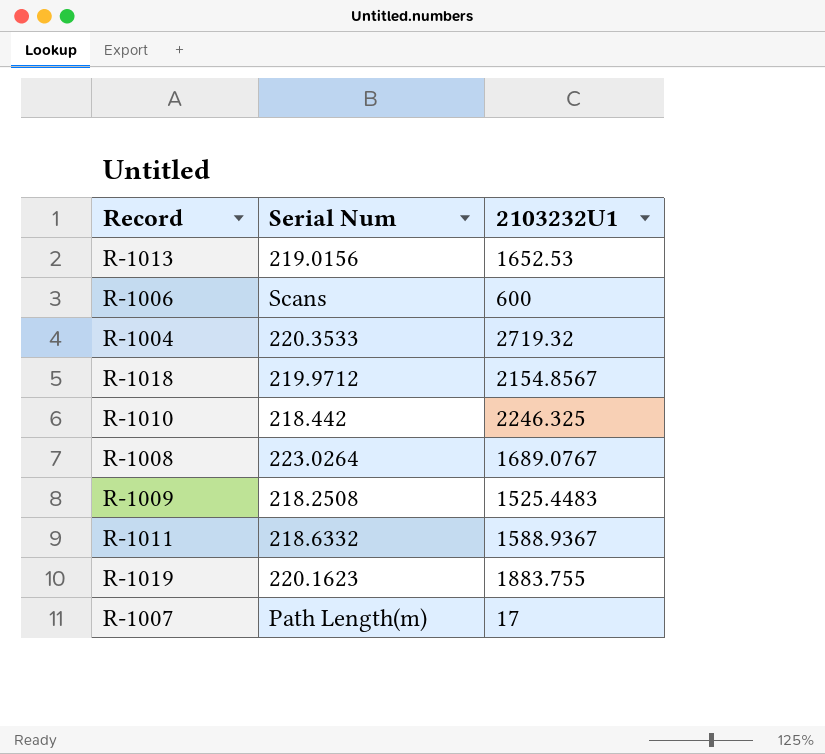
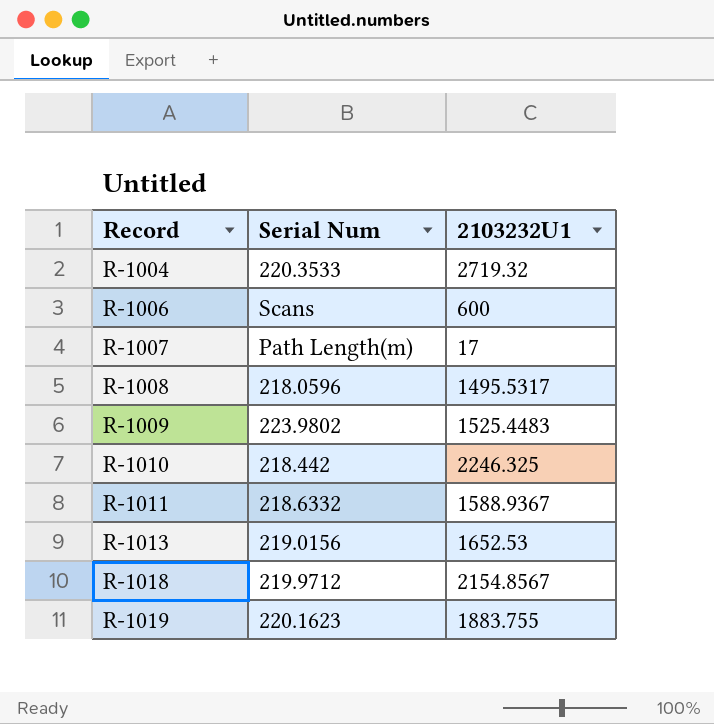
row order: none -> Record ascending
R-1008 | Serial Num: 223.0264 -> 218.0596
R-1008 | 2103232U1: 1689.0767 -> 1495.5317
R-1009 | Serial Num: 218.2508 -> 223.9802

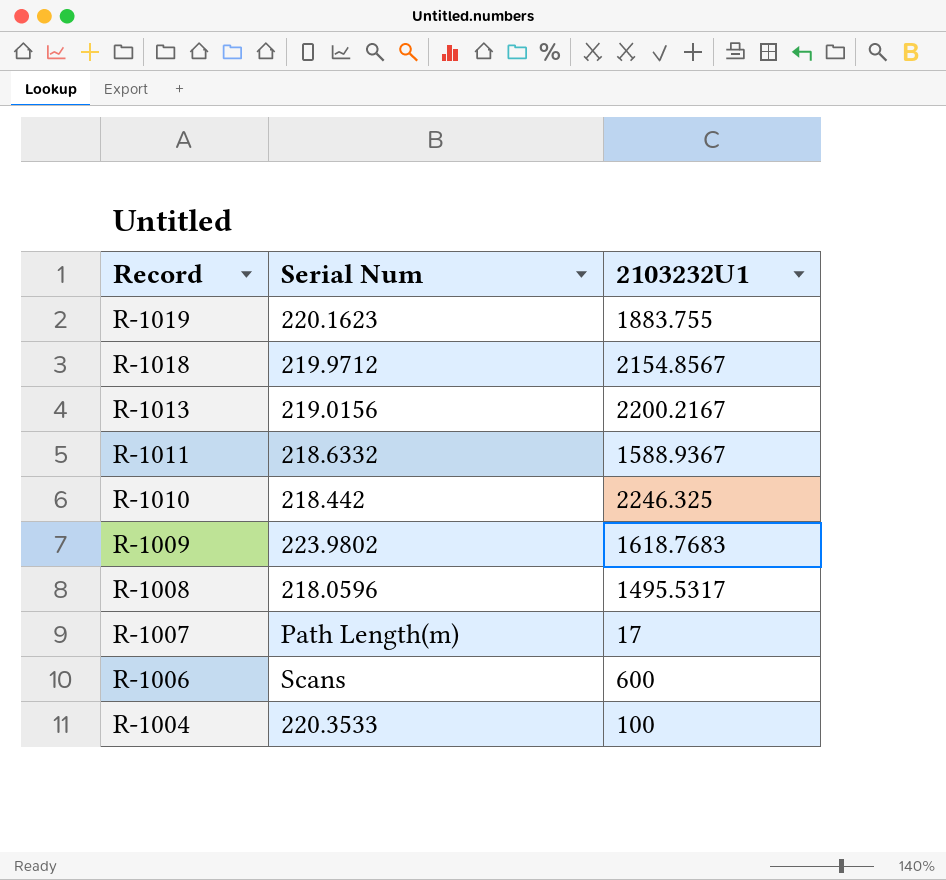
row order: Record ascending -> Record descending
R-1013 | 2103232U1: 1652.53 -> 2200.2167
R-1009 | 2103232U1: 1525.4483 -> 1618.7683
R-1004 | 2103232U1: 2719.32 -> 100

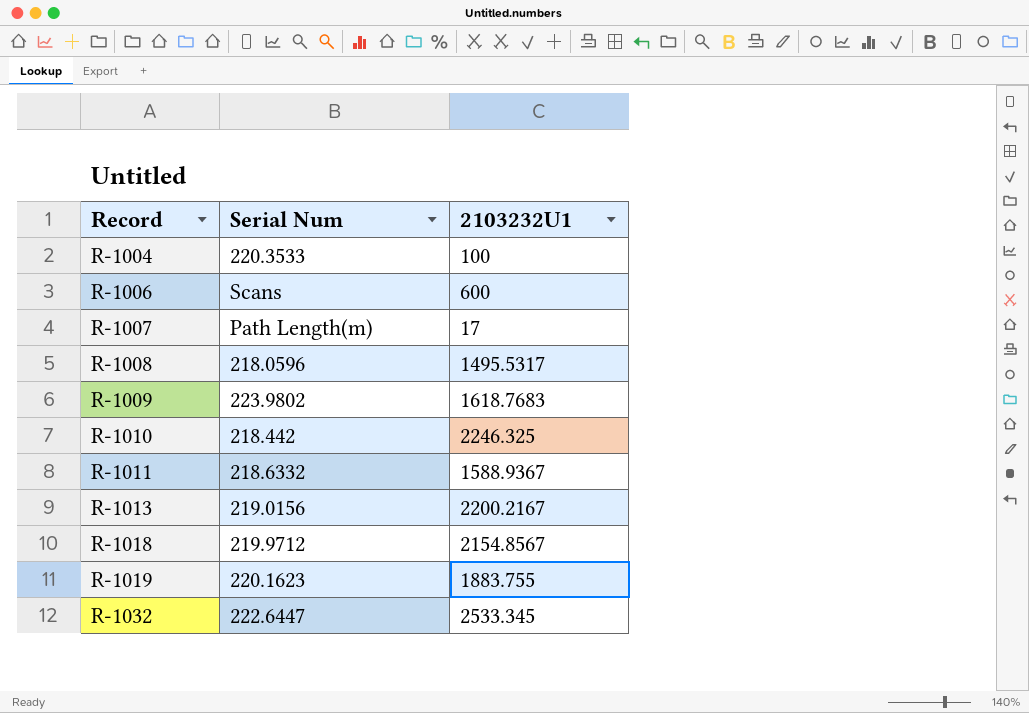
row order: Record descending -> Record ascending
row R-1032: none -> 222.6447 | 2533.345

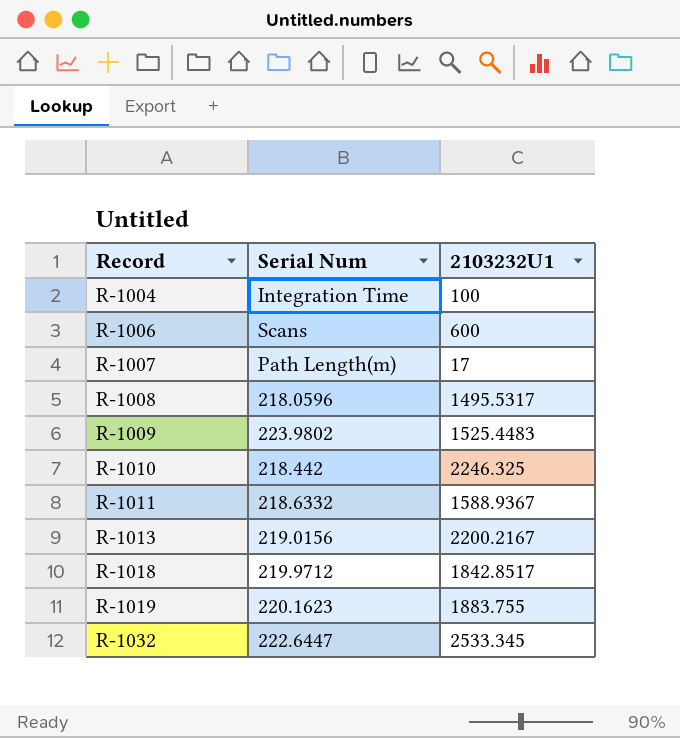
R-1004 | Serial Num: 220.3533 -> Integration Time
R-1009 | 2103232U1: 1618.7683 -> 1525.4483
R-1018 | 2103232U1: 2154.8567 -> 1842.8517

